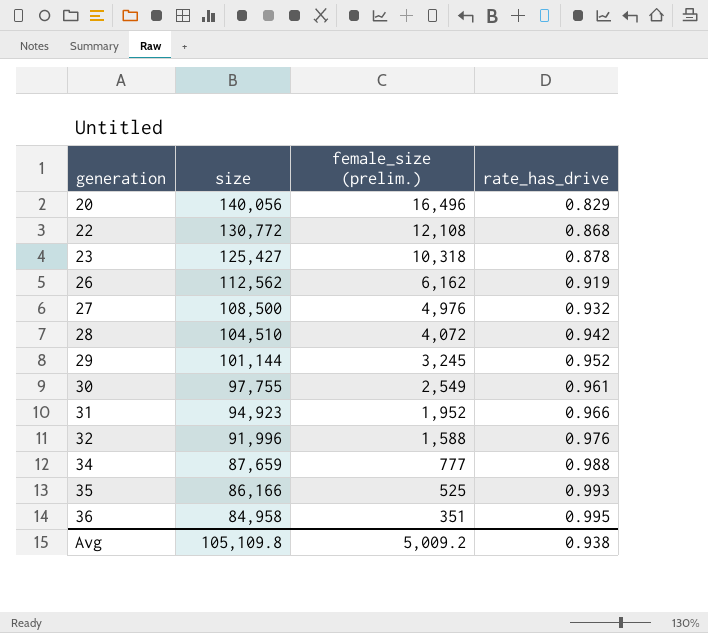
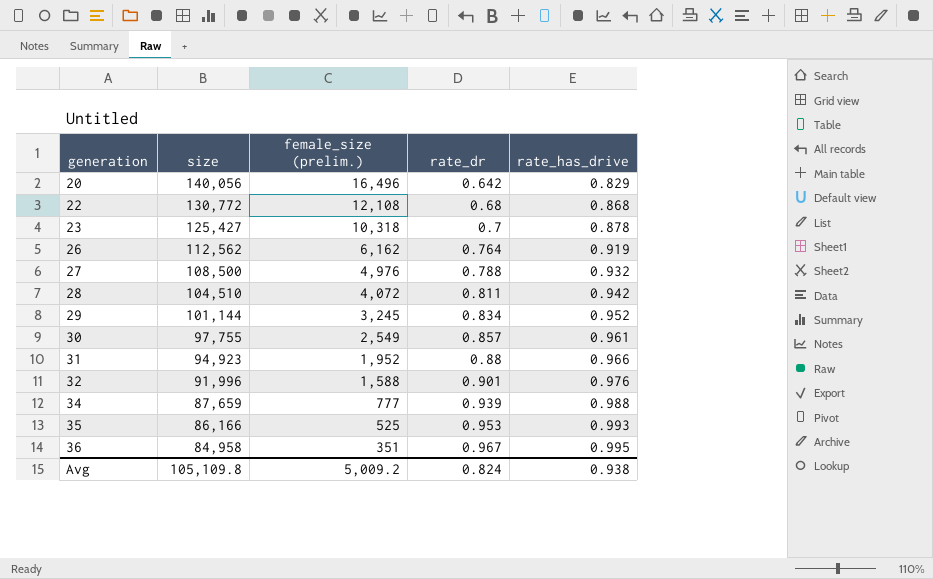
column rate_dr | position: none -> 4

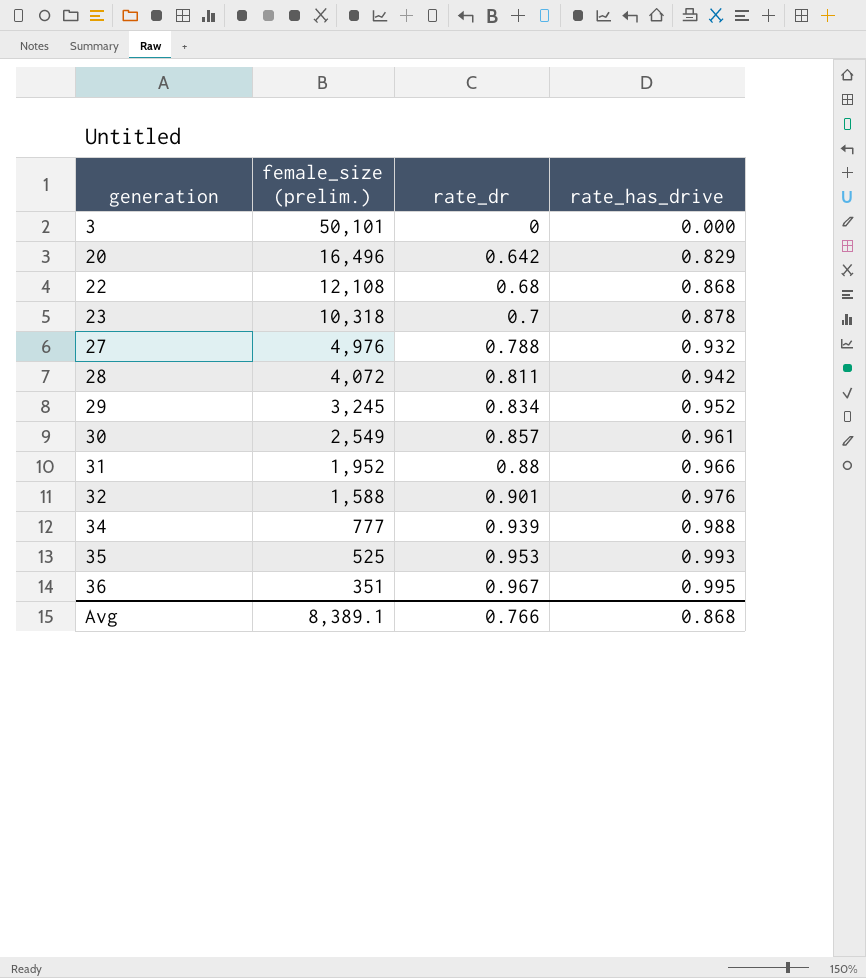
column size | position: 2 -> none
row 26: 112,562 | 6,162 | 0.764 | 0.919 -> none
row 3: none -> 50,101 | 0 | 0.000
Avg | female_size (prelim.): 5,009.2 -> 8,389.1
Avg | rate_dr: 0.824 -> 0.766
Avg | rate_has_drive: 0.938 -> 0.868

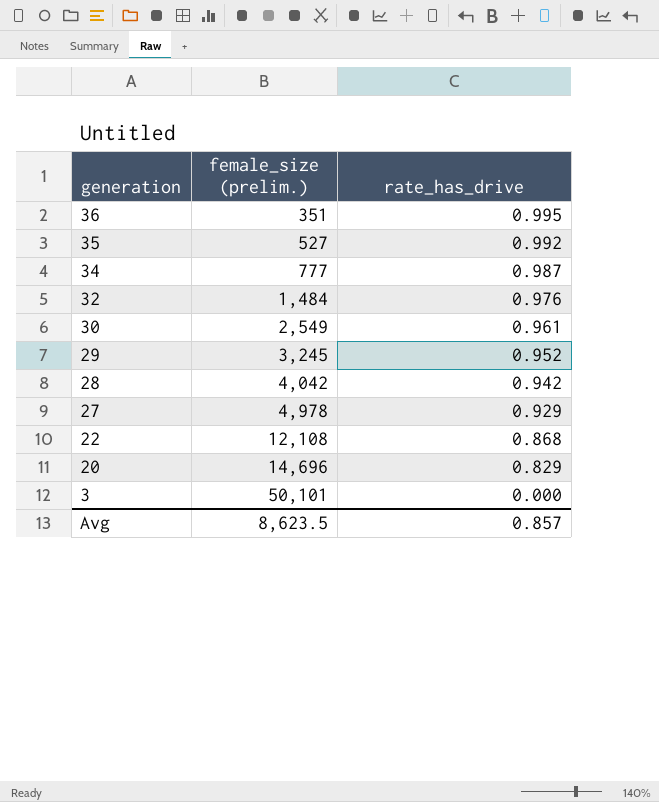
row order: generation ascending -> generation descending
column rate_dr | position: 3 -> none
row 23: 10,318 | 0.7 | 0.878 -> none
row 31: 1,952 | 0.88 | 0.966 -> none
35 | female_size (prelim.): 525 -> 527
35 | rate_has_drive: 0.993 -> 0.992
34 | rate_has_drive: 0.988 -> 0.987
32 | female_size (prelim.): 1,588 -> 1,484
28 | female_size (prelim.): 4,072 -> 4,042
27 | female_size (prelim.): 4,976 -> 4,978
27 | rate_has_drive: 0.932 -> 0.929
20 | female_size (prelim.): 16,496 -> 14,696
Avg | female_size (prelim.): 8,389.1 -> 8,623.5
Avg | rate_has_drive: 0.868 -> 0.857

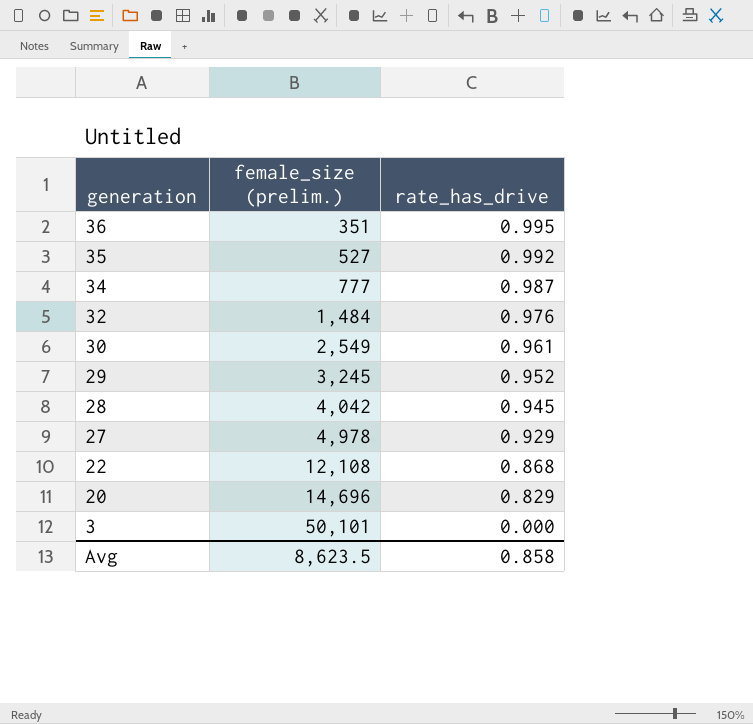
28 | rate_has_drive: 0.942 -> 0.945
Avg | rate_has_drive: 0.857 -> 0.858

